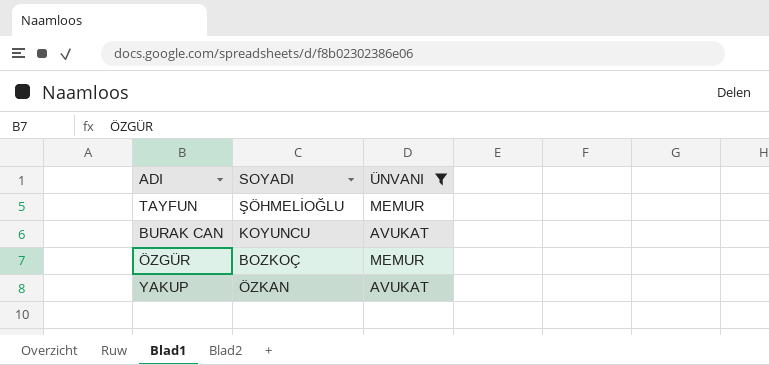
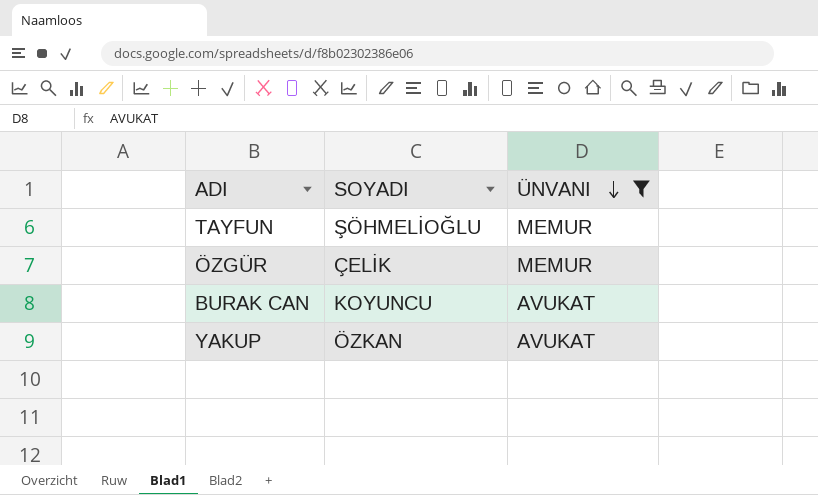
row order: none -> ÜNVANI descending
ÖZGÜR | SOYADI: BOZKOÇ -> ÇELİK

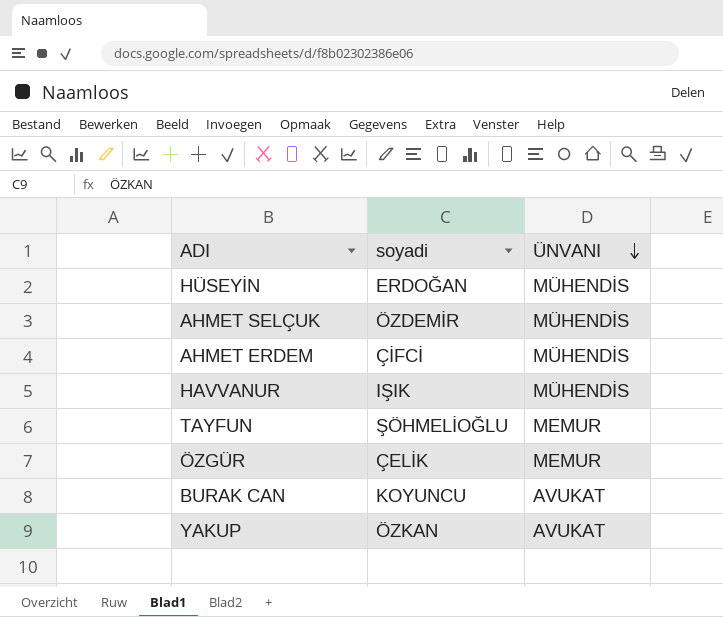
filter: ÜNVANI != MÜHENDİS -> none
column name: SOYADI -> soyadi

